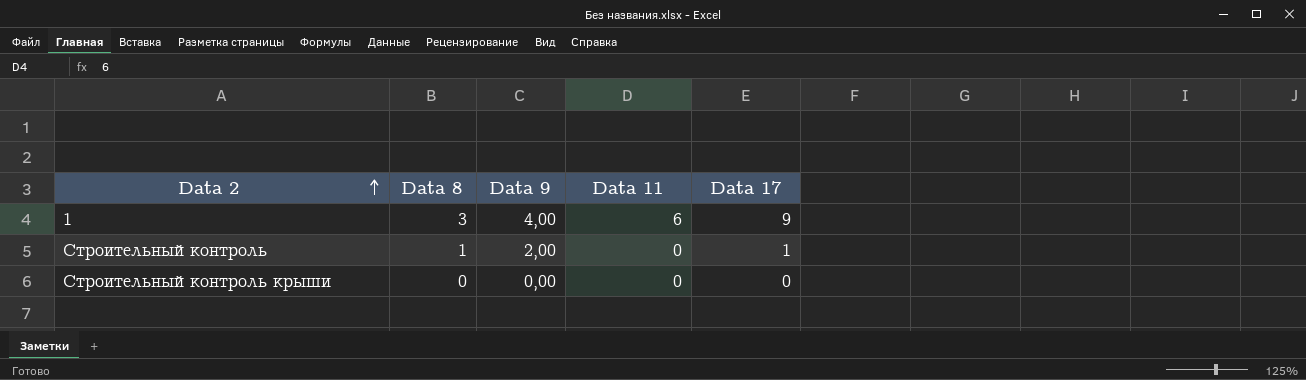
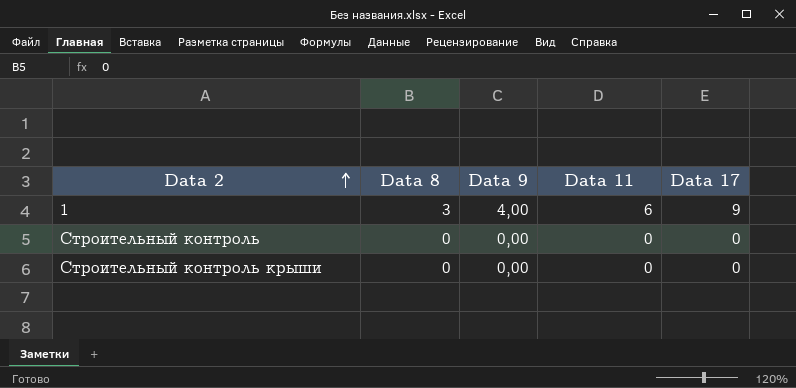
Строительный контроль | Data 8: 1 -> 0
Строительный контроль | Data 9: 2,00 -> 0,00
Строительный контроль | Data 17: 1 -> 0

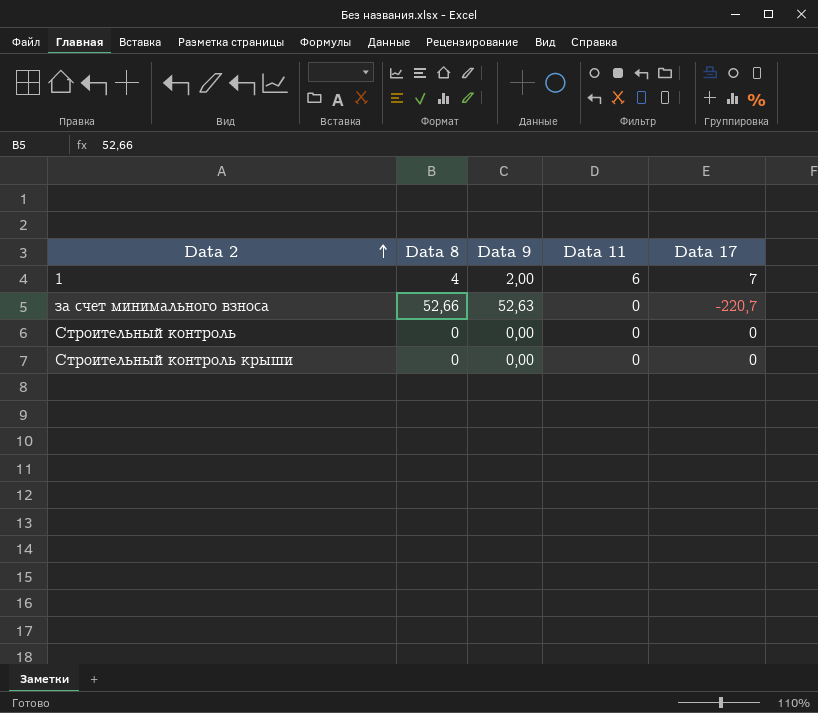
1 | Data 8: 3 -> 4
1 | Data 9: 4,00 -> 2,00
1 | Data 17: 9 -> 7
row за счет минимального взноса: none -> 52,66 | 52,63 | 0 | -220,7

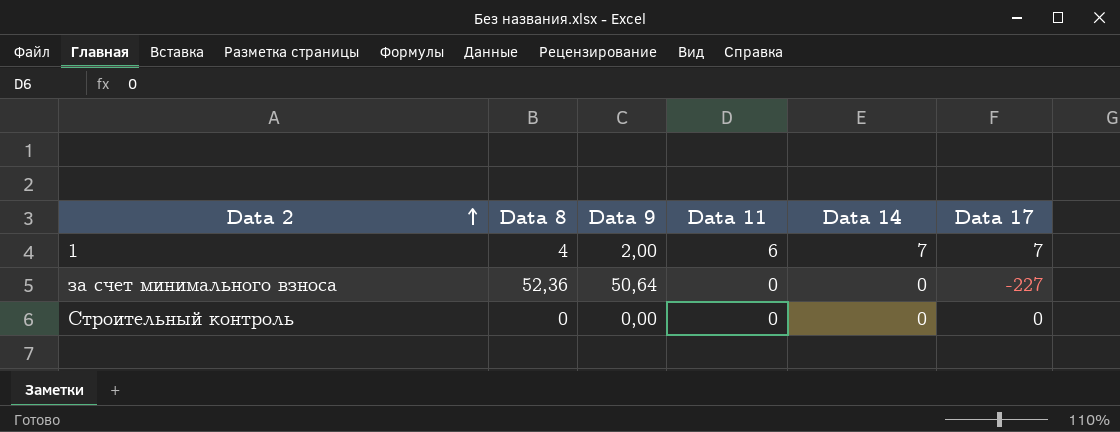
column Data 14 | position: none -> 5
row Строительный контроль крыши: 0 | 0,00 | 0 | 0 -> none
за счет минимального взноса | Data 8: 52,66 -> 52,36
за счет минимального взноса | Data 9: 52,63 -> 50,64
за счет минимального взноса | Data 17: -220,7 -> -227

